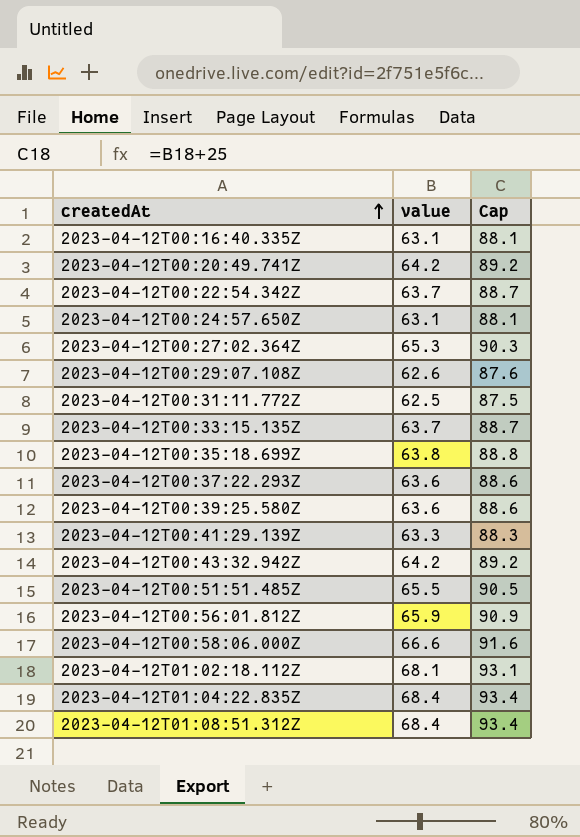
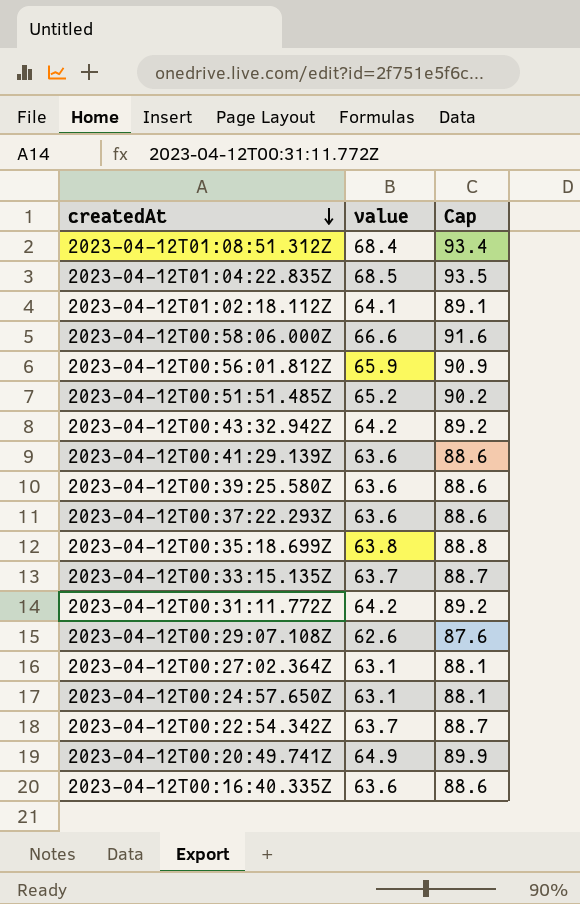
row order: createdAt ascending -> createdAt descending
2023-04-12T01:04:22.835Z | value: 68.4 -> 68.5
2023-04-12T01:04:22.835Z | Cap: 93.4 -> 93.5
2023-04-12T01:02:18.112Z | value: 68.1 -> 64.1
2023-04-12T01:02:18.112Z | Cap: 93.1 -> 89.1
2023-04-12T00:51:51.485Z | value: 65.5 -> 65.2
2023-04-12T00:51:51.485Z | Cap: 90.5 -> 90.2
2023-04-12T00:41:29.139Z | value: 63.3 -> 63.6
2023-04-12T00:41:29.139Z | Cap: 88.3 -> 88.6
2023-04-12T00:31:11.772Z | value: 62.5 -> 64.2
2023-04-12T00:31:11.772Z | Cap: 87.5 -> 89.2
2023-04-12T00:27:02.364Z | value: 65.3 -> 63.1
2023-04-12T00:27:02.364Z | Cap: 90.3 -> 88.1
2023-04-12T00:20:49.741Z | value: 64.2 -> 64.9
2023-04-12T00:20:49.741Z | Cap: 89.2 -> 89.9
2023-04-12T00:16:40.335Z | value: 63.1 -> 63.6
2023-04-12T00:16:40.335Z | Cap: 88.1 -> 88.6

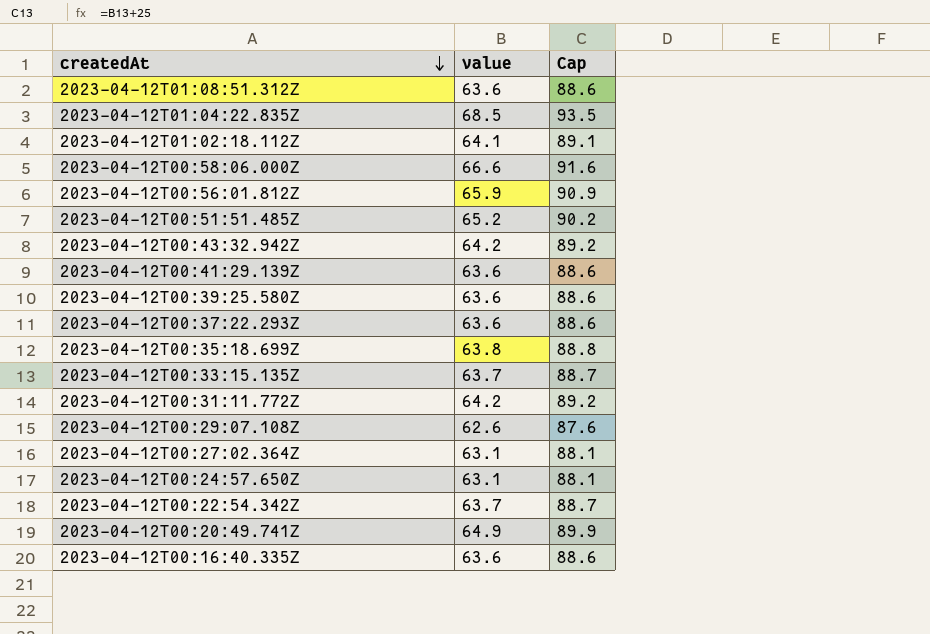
2023-04-12T01:08:51.312Z | value: 68.4 -> 63.6
2023-04-12T01:08:51.312Z | Cap: 93.4 -> 88.6

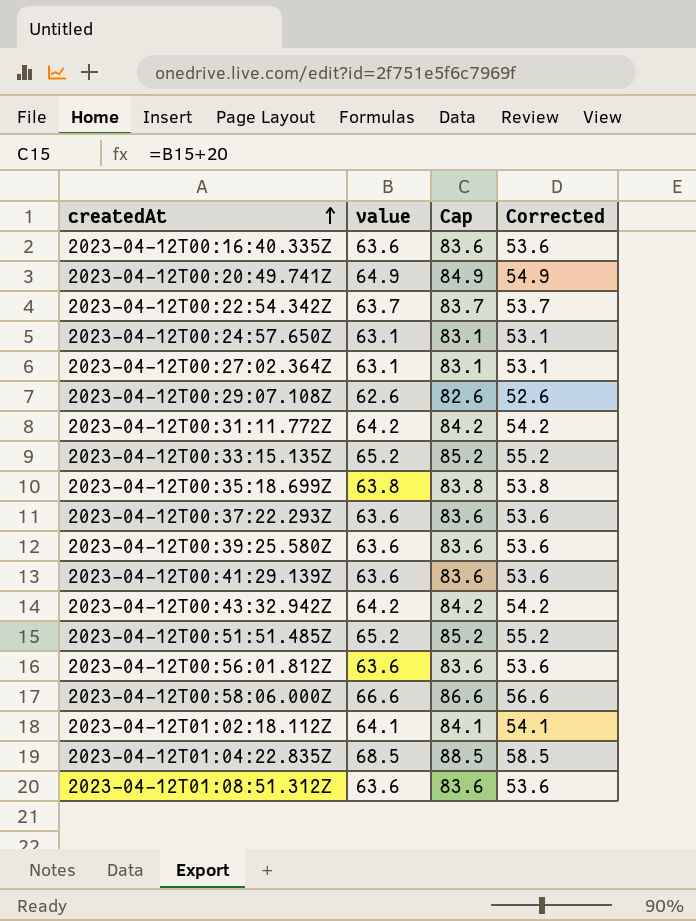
row order: createdAt descending -> createdAt ascending
column Cap | formula: [value] + 25 -> [value] + 20
column Corrected | formula: none -> [value] - 10
2023-04-12T00:33:15.135Z | value: 63.7 -> 65.2
2023-04-12T00:56:01.812Z | value: 65.9 -> 63.6

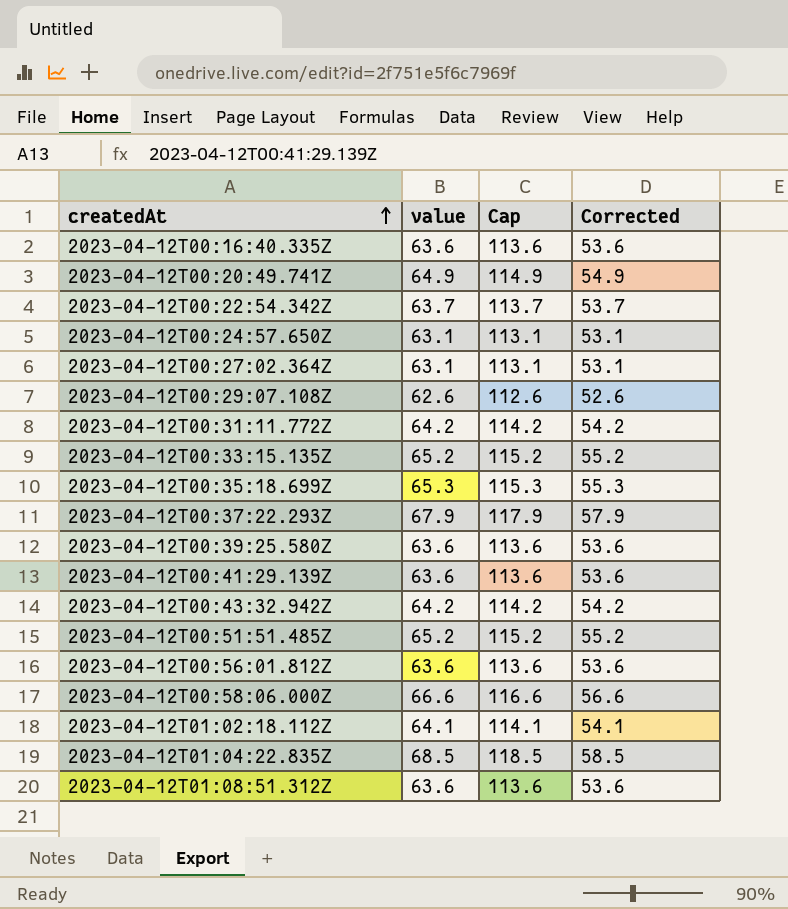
column Cap | formula: [value] + 20 -> [value] + 50
2023-04-12T00:35:18.699Z | value: 63.8 -> 65.3
2023-04-12T00:35:18.699Z | Corrected: 53.8 -> 55.3
2023-04-12T00:37:22.293Z | value: 63.6 -> 67.9
2023-04-12T00:37:22.293Z | Corrected: 53.6 -> 57.9

